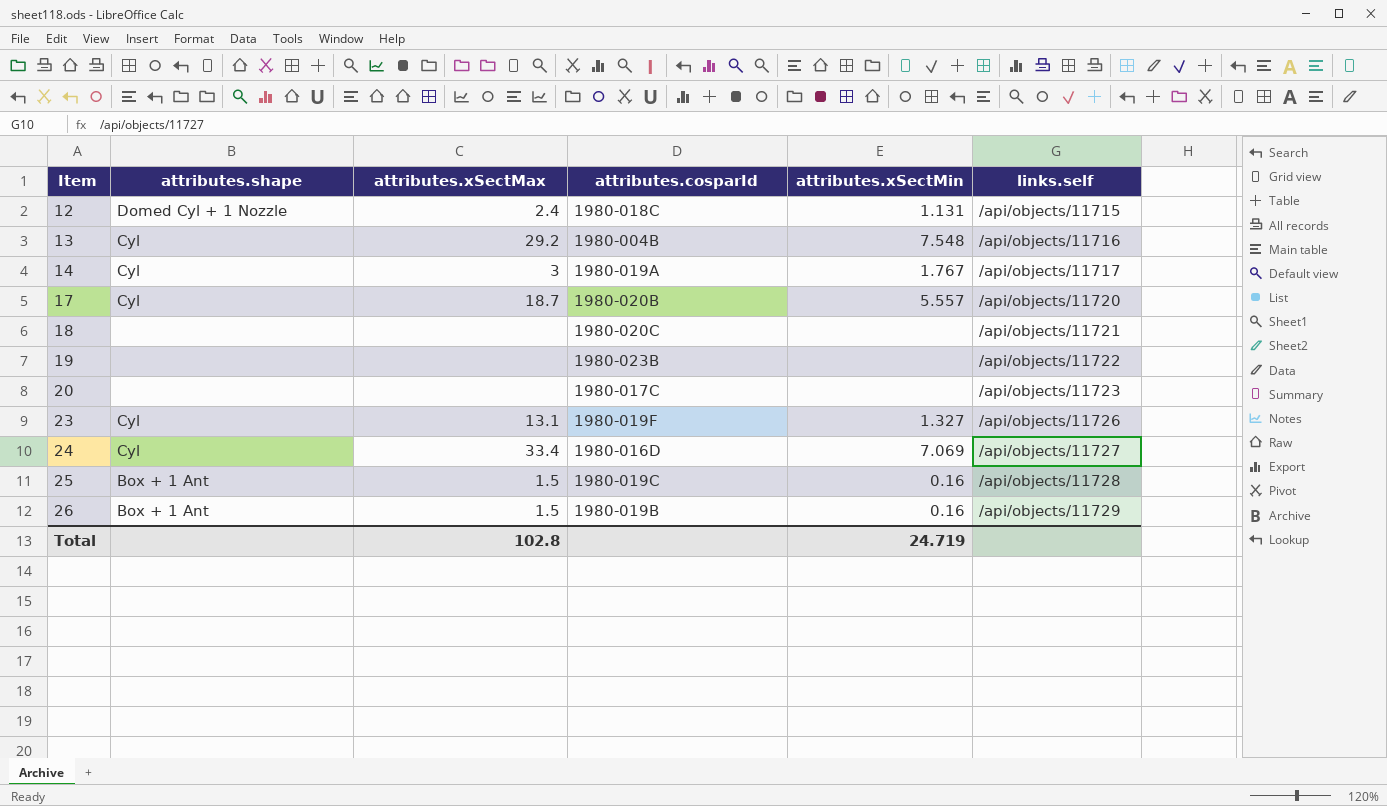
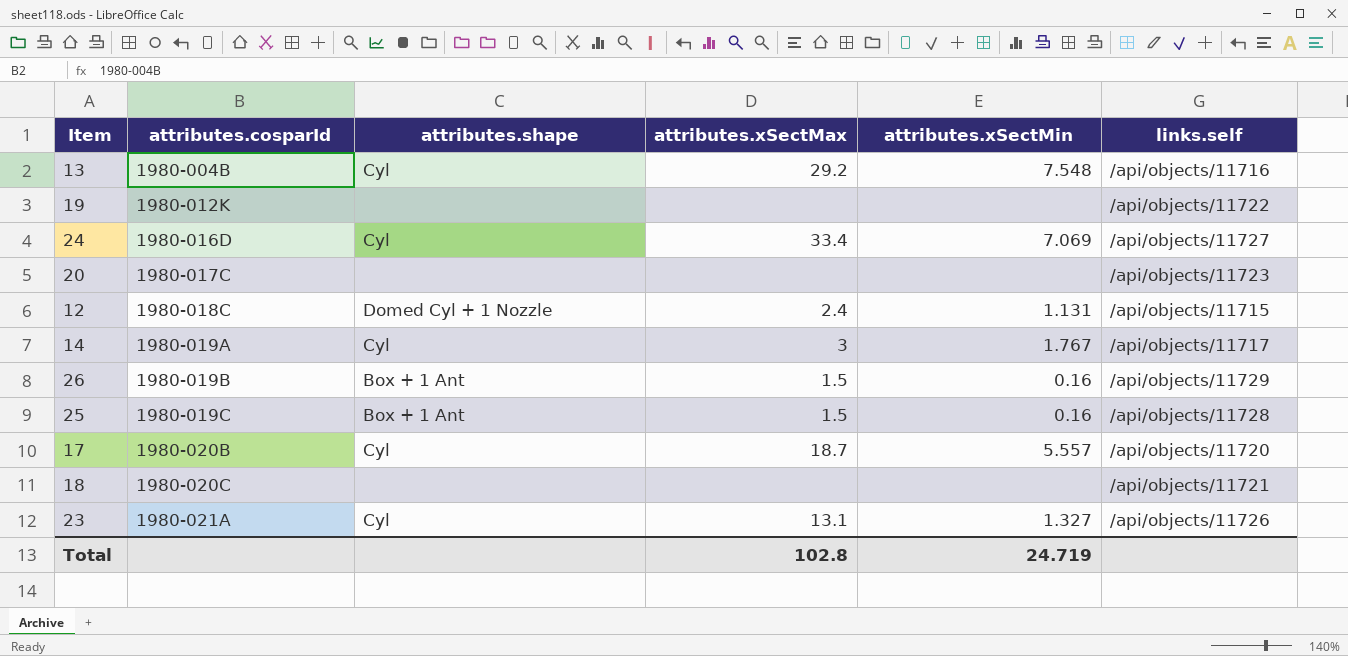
row order: Item ascending -> attributes.cosparId ascending
column attributes.cosparId | position: 4 -> 2
19 | attributes.cosparId: 1980-023B -> 1980-012K
23 | attributes.cosparId: 1980-019F -> 1980-021A

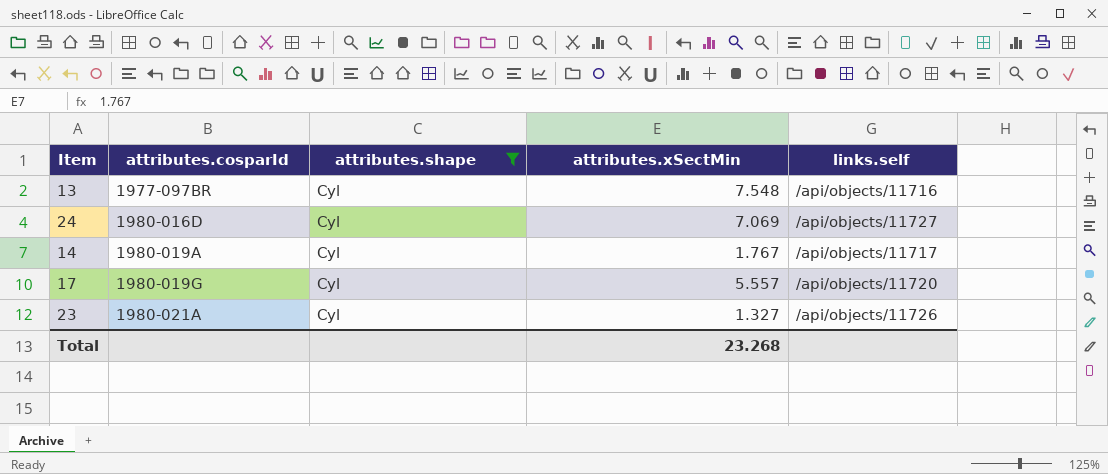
filter: none -> attributes.shape = Cyl
column attributes.xSectMax | position: 4 -> none
13 | attributes.cosparId: 1980-004B -> 1977-097BR
17 | attributes.cosparId: 1980-020B -> 1980-019G
Total | attributes.xSectMin: 24.719 -> 23.268

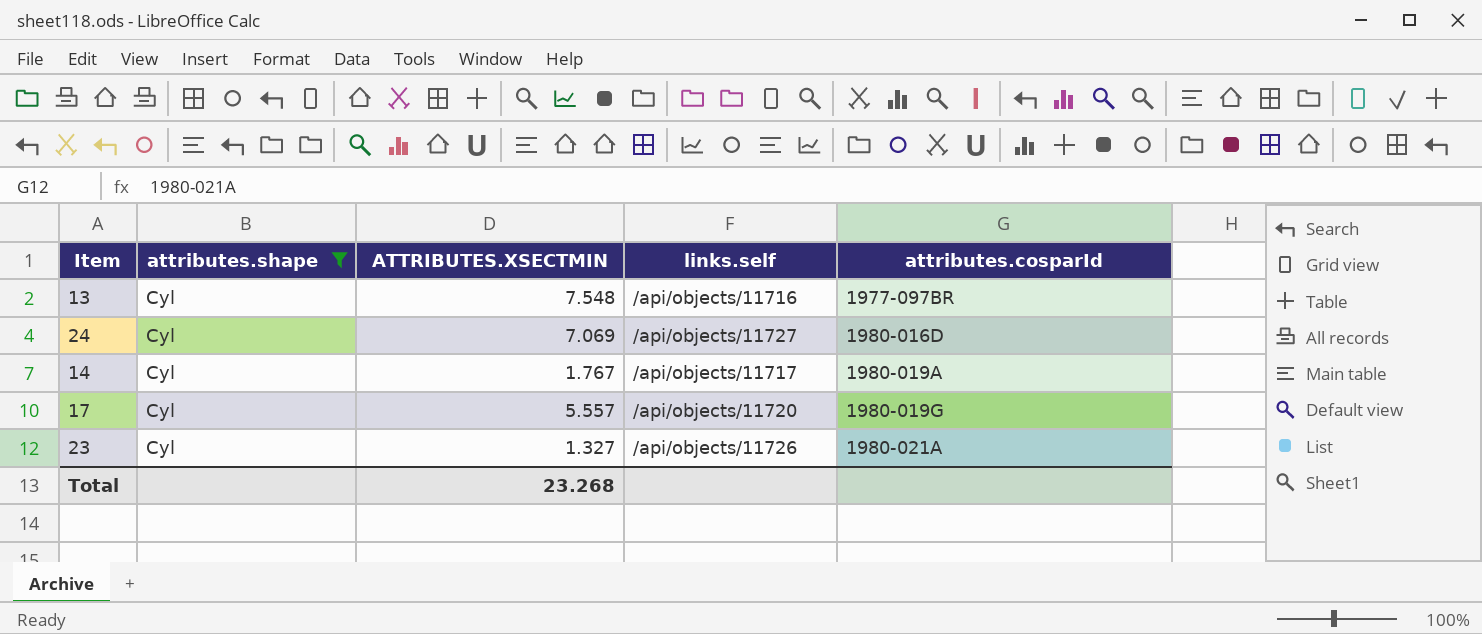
column name: attributes.xSectMin -> ATTRIBUTES.XSECTMIN
column attributes.cosparId | position: 2 -> 5

